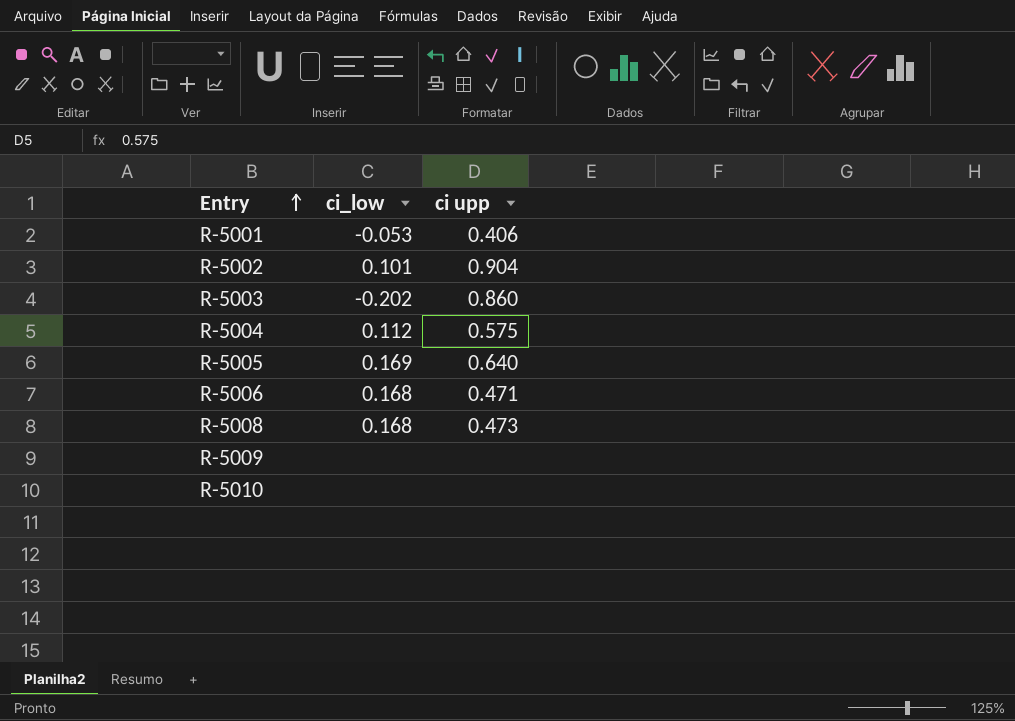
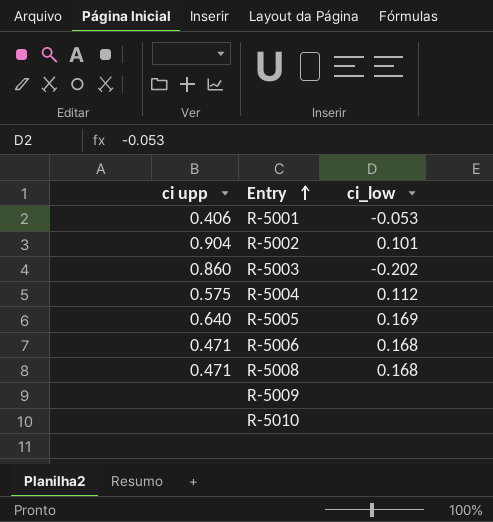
column ci upp | position: 3 -> 1
R-5008 | ci upp: 0.473 -> 0.471

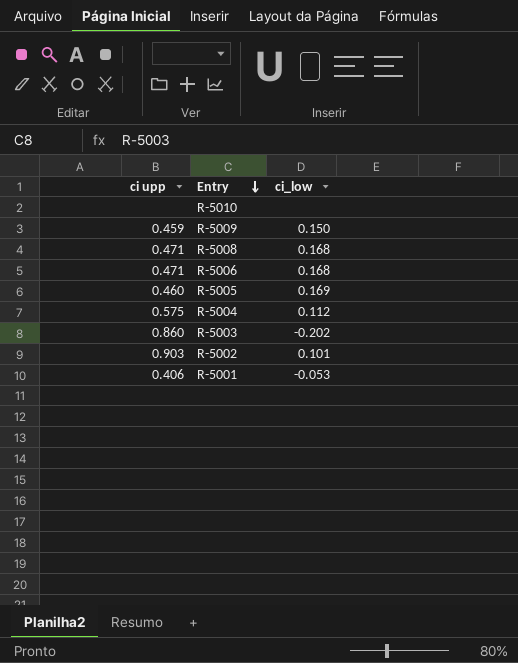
row order: Entry ascending -> Entry descending
R-5009 | ci upp: none -> 0.459
R-5009 | ci_low: none -> 0.150
R-5005 | ci upp: 0.640 -> 0.460
R-5002 | ci upp: 0.904 -> 0.903

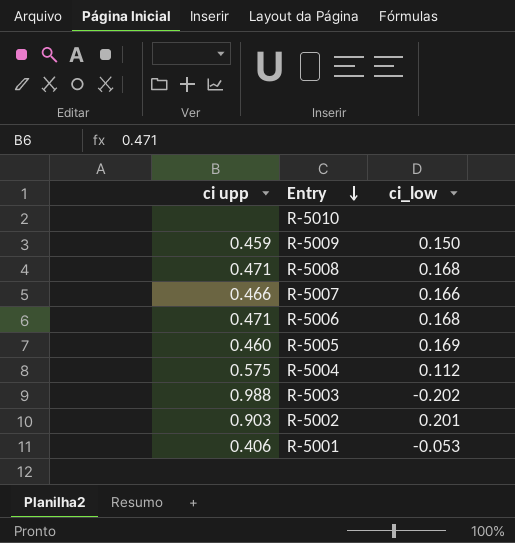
row R-5007: none -> 0.466 | 0.166
R-5003 | ci upp: 0.860 -> 0.988
R-5002 | ci_low: 0.101 -> 0.201

